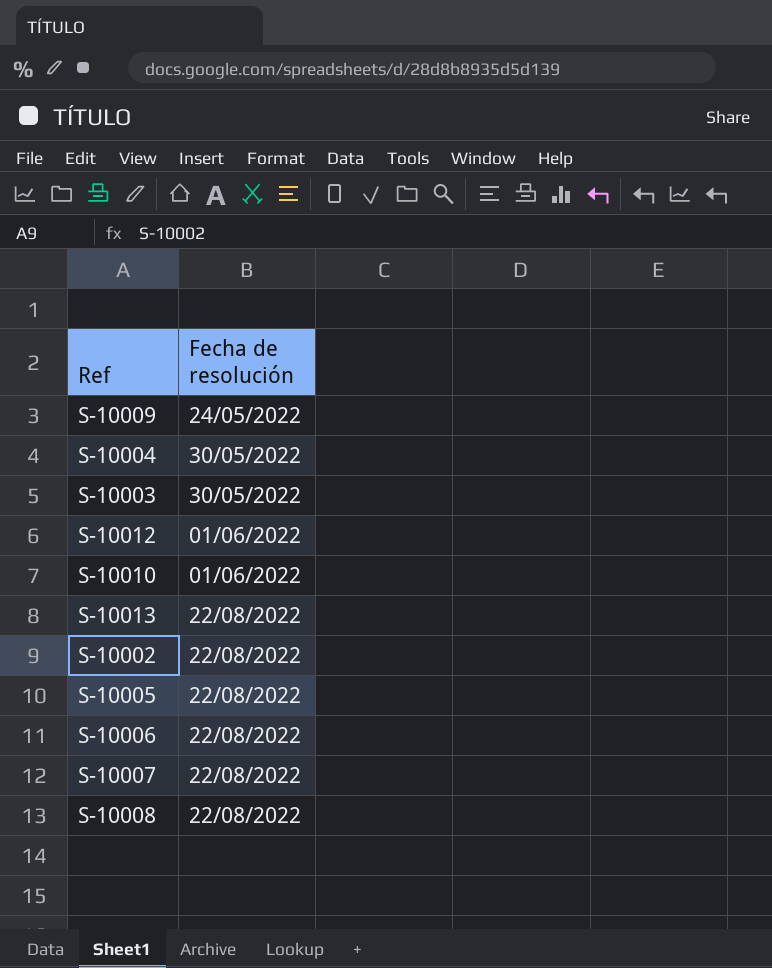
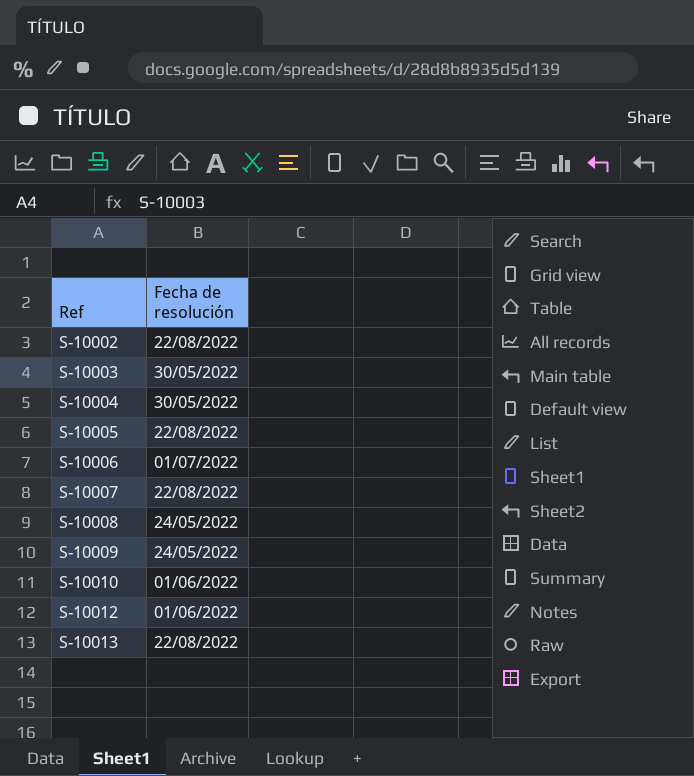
row order: Fecha de resolución ascending -> Ref ascending
S-10006 | Fecha de resolución: 22/08/2022 -> 01/07/2022
S-10008 | Fecha de resolución: 22/08/2022 -> 24/05/2022

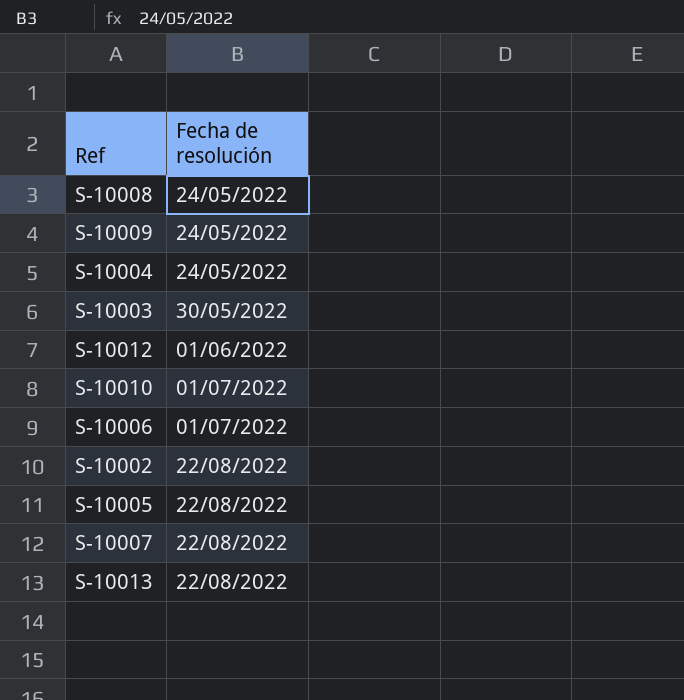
row order: Ref ascending -> Fecha de resolución ascending
S-10004 | Fecha de resolución: 30/05/2022 -> 24/05/2022
S-10010 | Fecha de resolución: 01/06/2022 -> 01/07/2022

